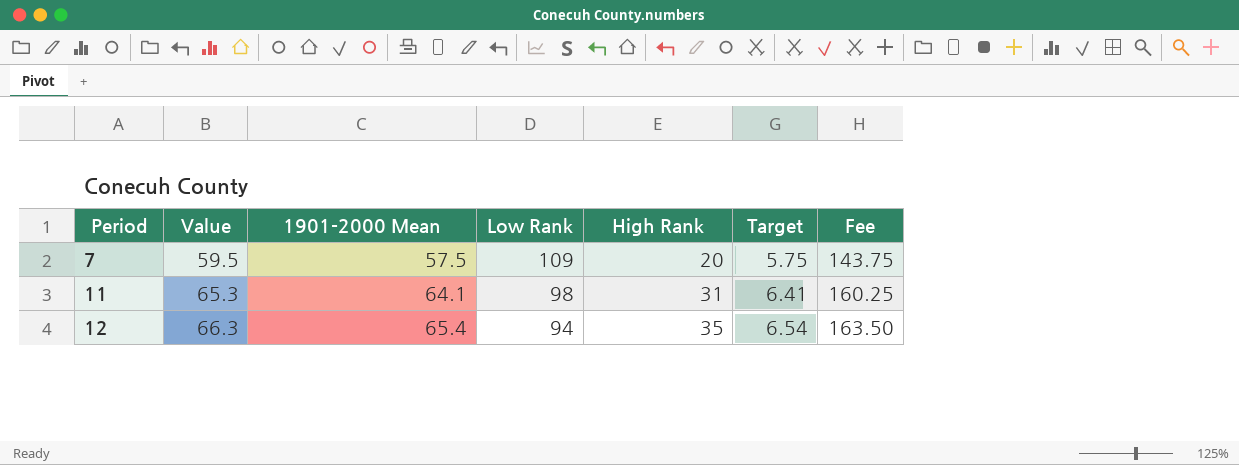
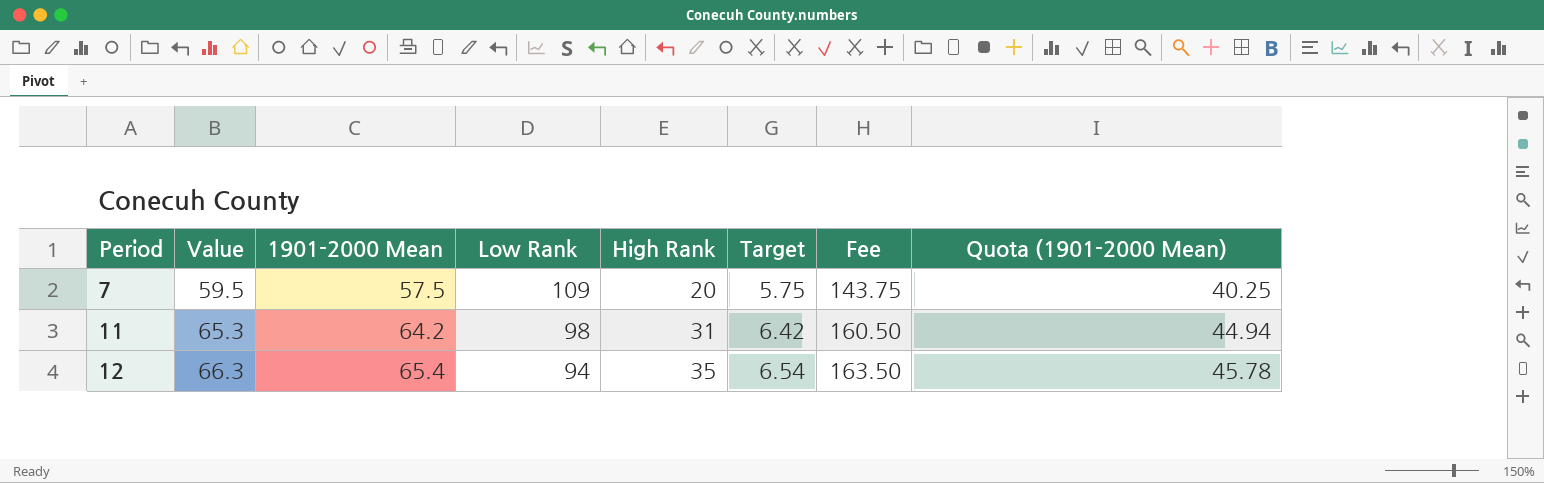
column Quota (1901-2000 Mean) | formula: none -> [1901-2000 Mean] * 0.7
11 | 1901-2000 Mean: 64.1 -> 64.2
11 | Target: 6.41 -> 6.42
11 | Fee: 160.25 -> 160.50

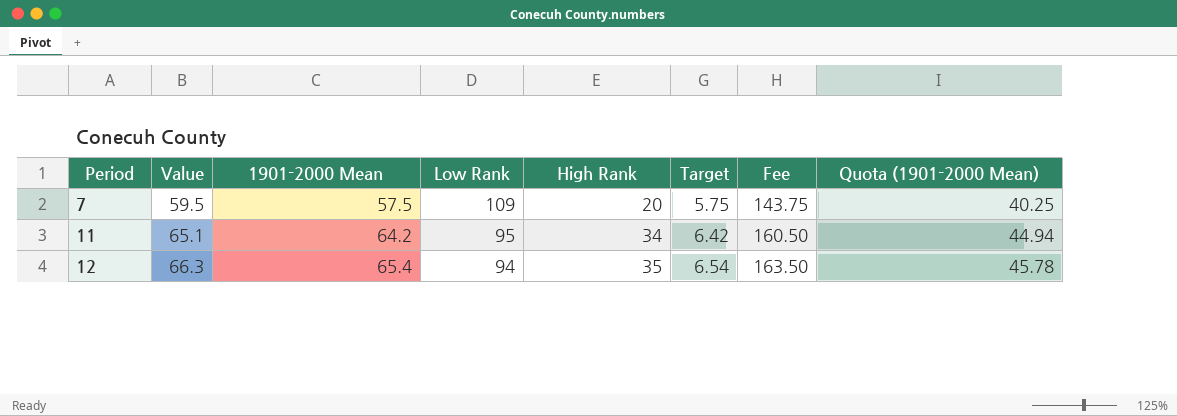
11 | Value: 65.3 -> 65.1
11 | Low Rank: 98 -> 95
11 | High Rank: 31 -> 34

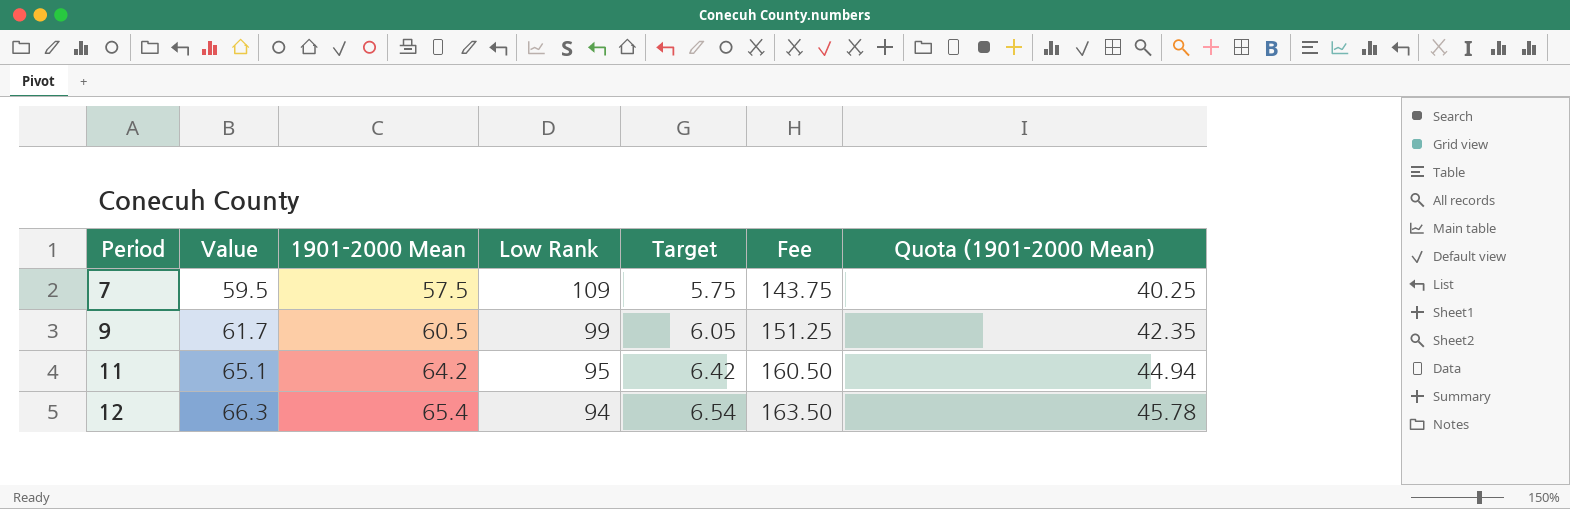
column High Rank | position: 5 -> none
row 9: none -> 61.7 | 60.5 | 99 | 6.05 | 151.25 | 42.35

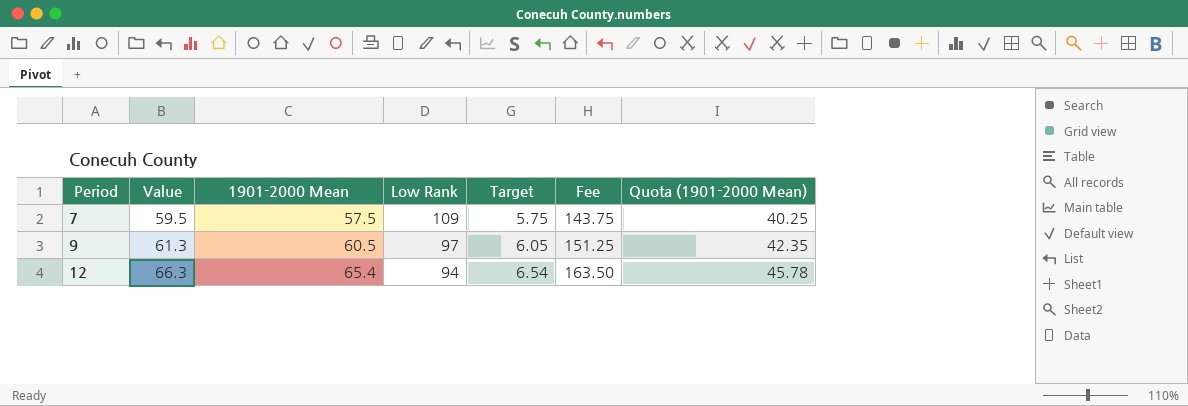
row 11: 65.1 | 64.2 | 95 | 6.42 | 160.50 | 44.94 -> none
9 | Value: 61.7 -> 61.3
9 | Low Rank: 99 -> 97

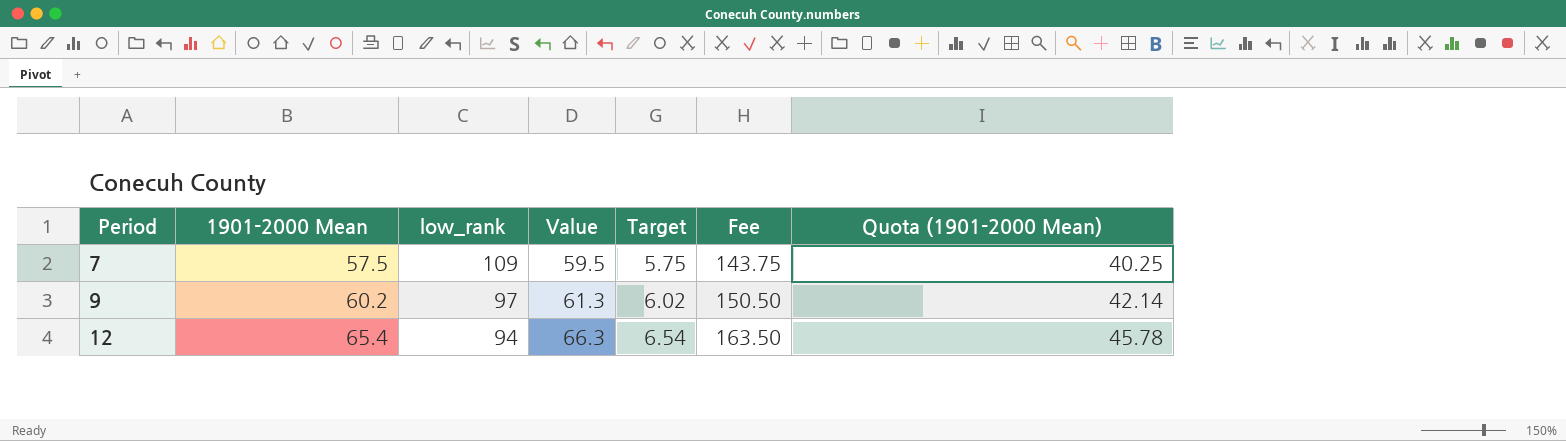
column name: Low Rank -> low_rank
column Value | position: 2 -> 4
9 | 1901-2000 Mean: 60.5 -> 60.2
9 | Target: 6.05 -> 6.02
9 | Fee: 151.25 -> 150.50
9 | Quota (1901-2000 Mean): 42.35 -> 42.14

